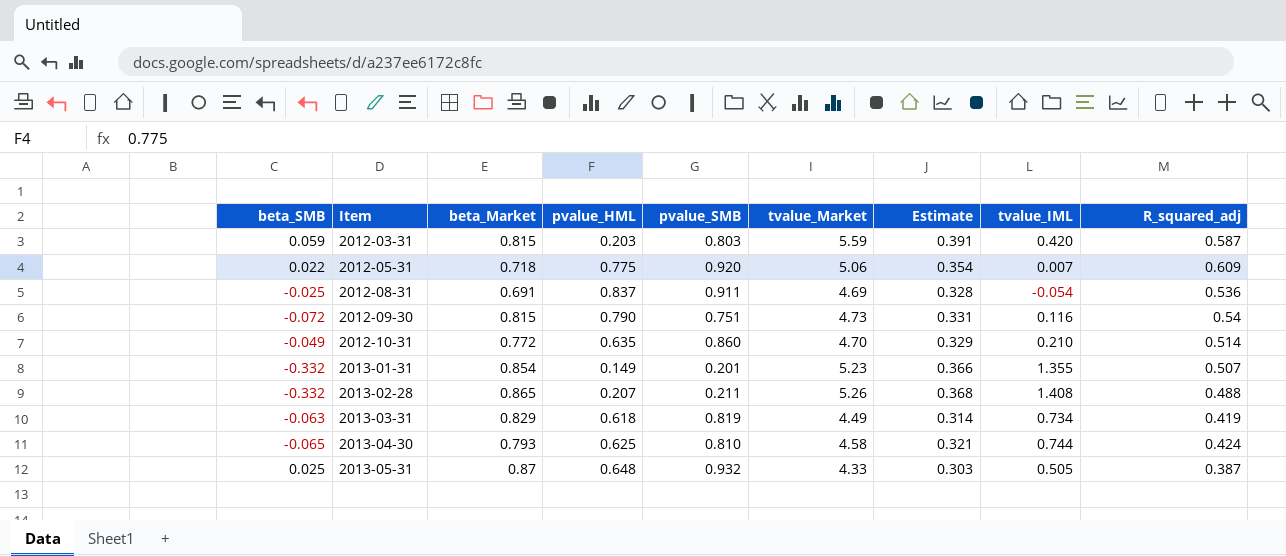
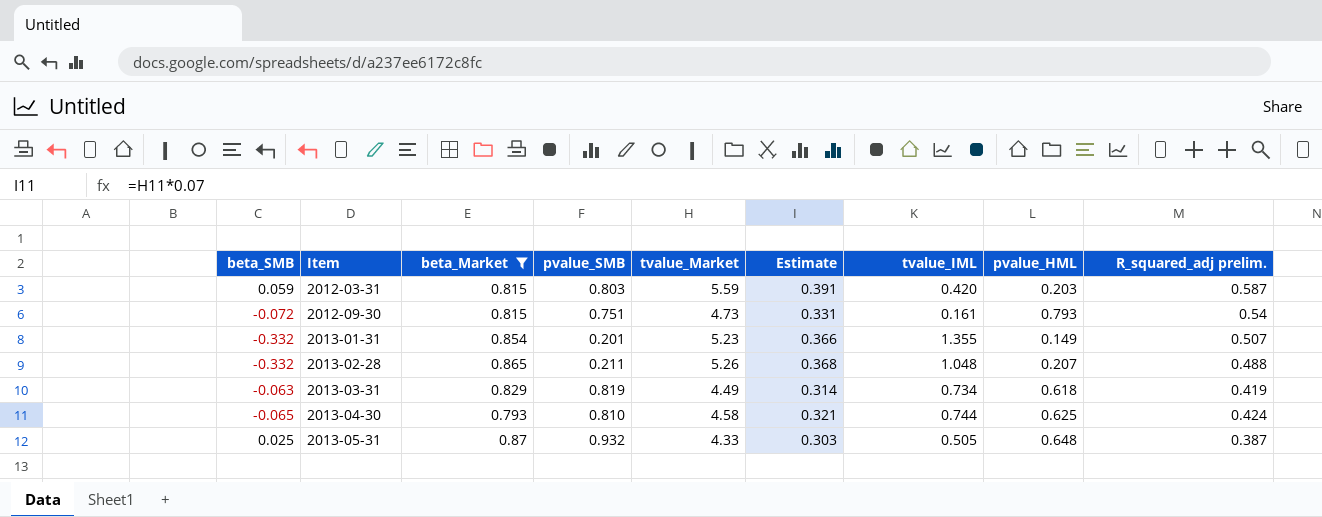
filter: none -> beta_Market >= 0.793
column pvalue_HML | position: 4 -> 8
column name: R_squared_adj -> R_squared_adj prelim.
2012-09-30 | tvalue_IML: 0.116 -> 0.161
2012-09-30 | pvalue_HML: 0.790 -> 0.793
2013-02-28 | tvalue_IML: 1.408 -> 1.048

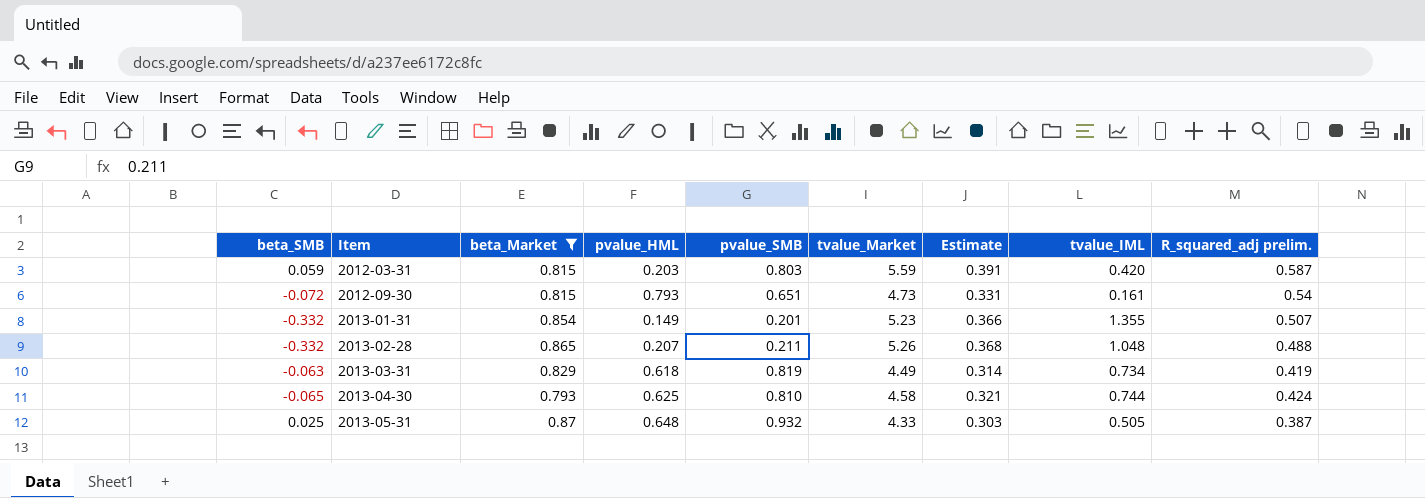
column pvalue_HML | position: 8 -> 4
2012-09-30 | pvalue_SMB: 0.751 -> 0.651

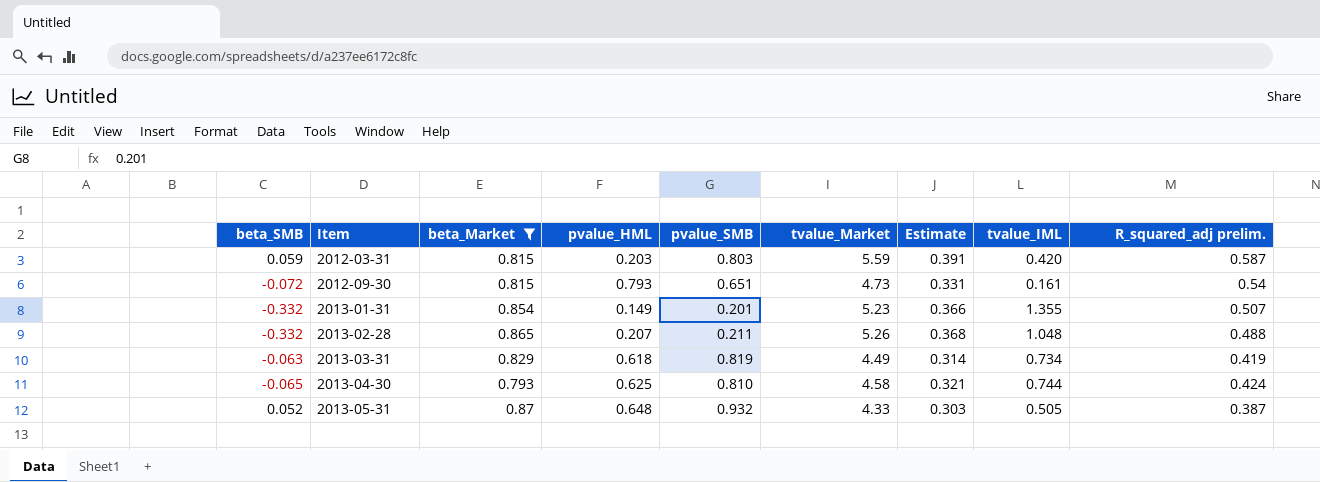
2013-05-31 | beta_SMB: 0.025 -> 0.052

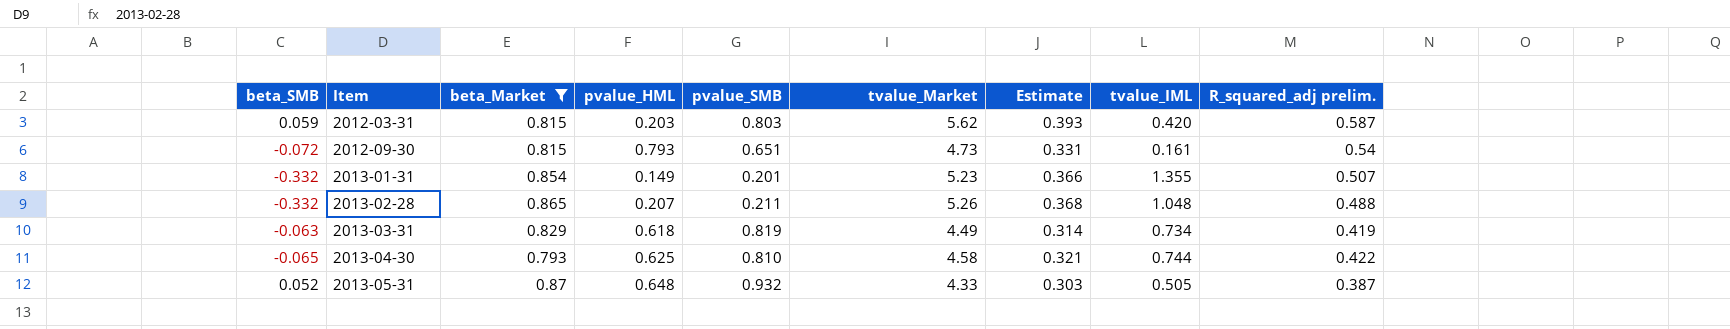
2012-03-31 | tvalue_Market: 5.59 -> 5.62
2012-03-31 | Estimate: 0.391 -> 0.393
2013-04-30 | R_squared_adj prelim.: 0.424 -> 0.422

